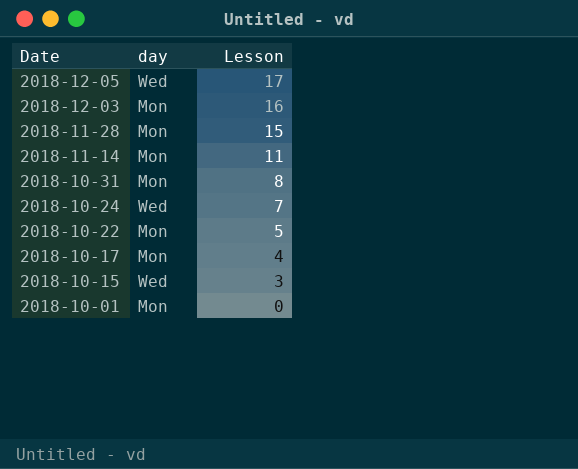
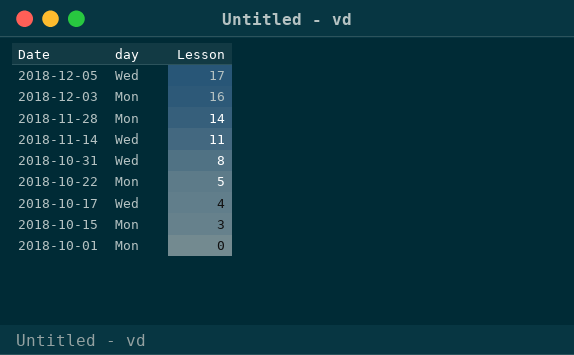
row 2018-10-24: Wed | 7 -> none
2018-11-28 | Lesson: 15 -> 14
2018-11-14 | day: Mon -> Wed
2018-10-31 | day: Mon -> Wed
2018-10-17 | day: Mon -> Wed
2018-10-15 | day: Wed -> Mon

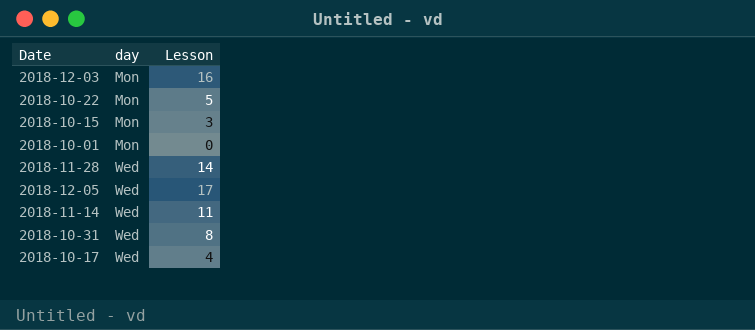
row order: Date descending -> day ascending
2018-11-28 | day: Mon -> Wed

